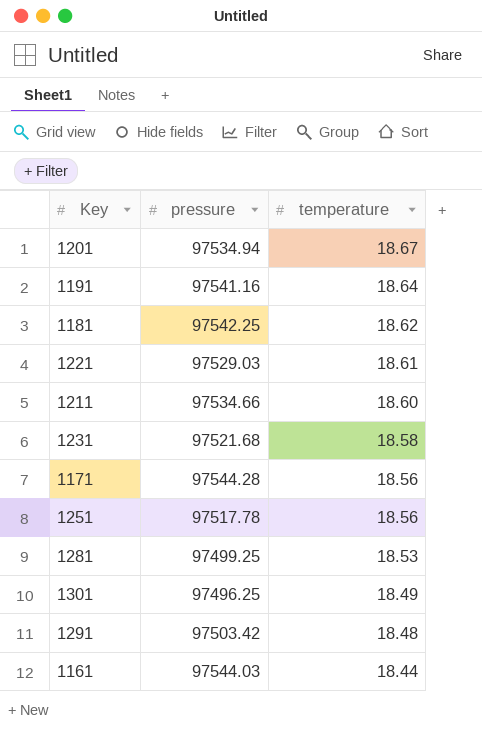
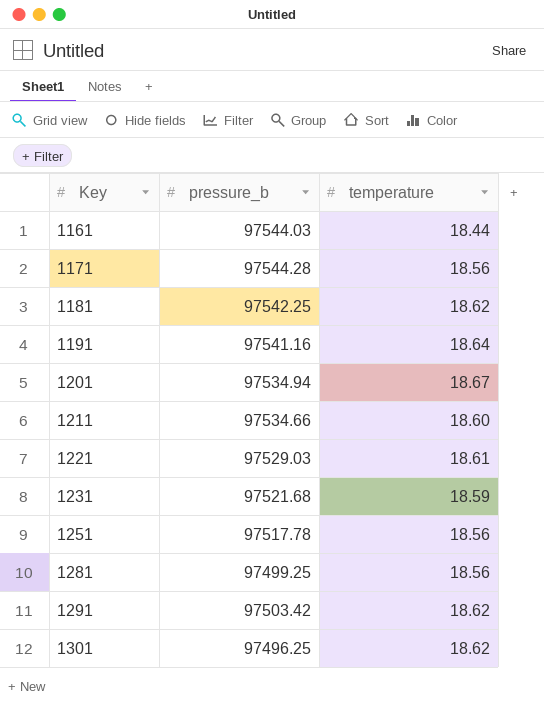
row order: temperature descending -> Key ascending
column name: pressure -> pressure_b
1231 | temperature: 18.58 -> 18.59
1281 | temperature: 18.53 -> 18.56
1291 | temperature: 18.48 -> 18.62
1301 | temperature: 18.49 -> 18.62

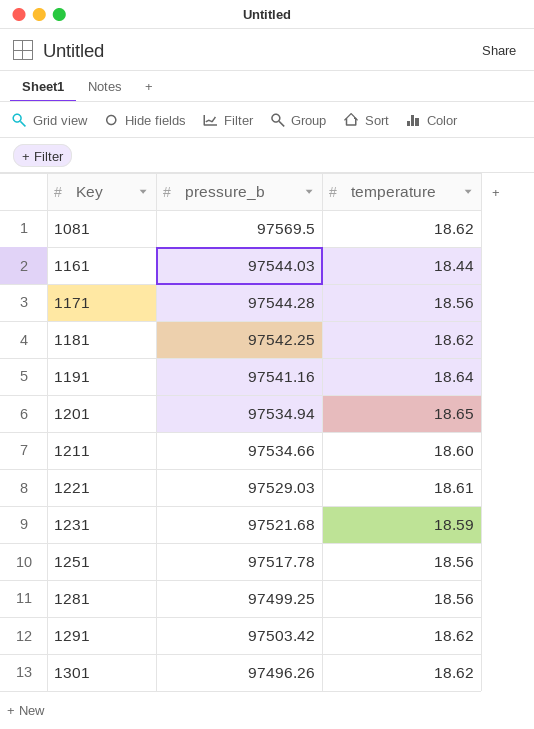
row 1081: none -> 97569.5 | 18.62
1201 | temperature: 18.67 -> 18.65
1301 | pressure_b: 97496.25 -> 97496.26

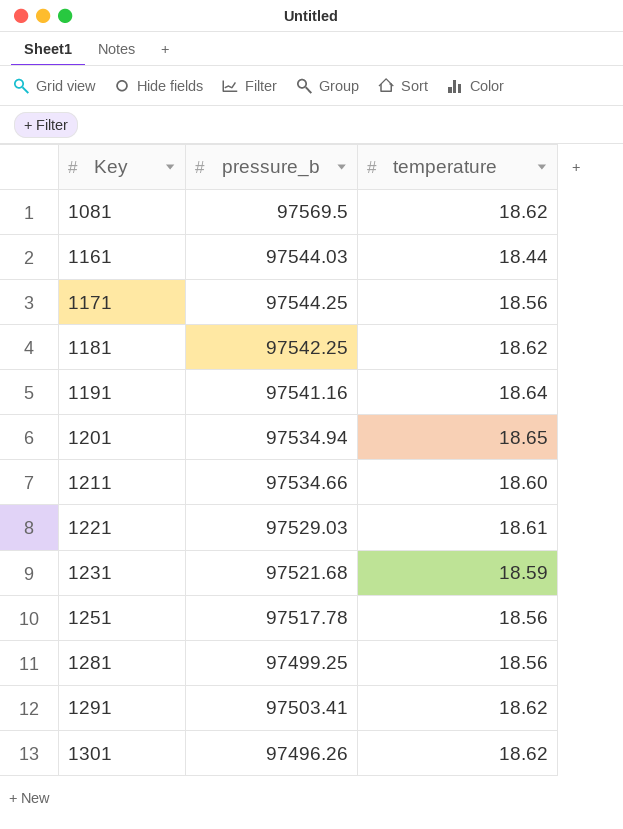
1171 | pressure_b: 97544.28 -> 97544.25
1291 | pressure_b: 97503.42 -> 97503.41

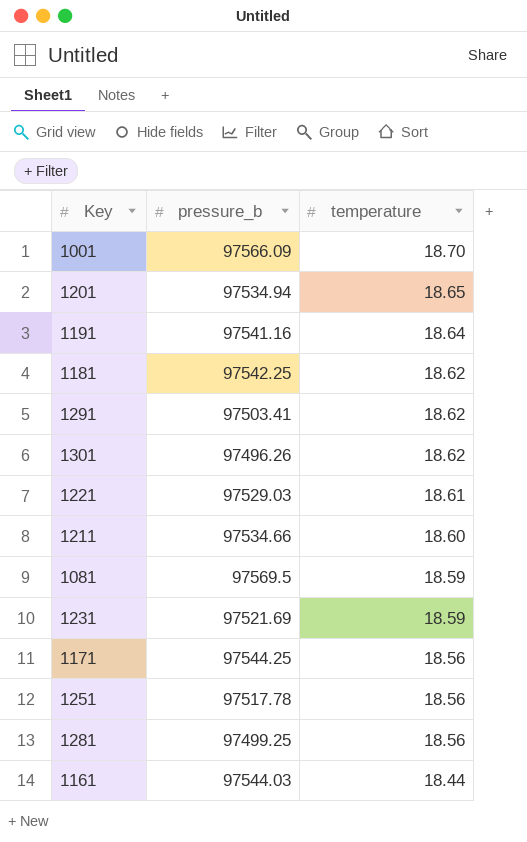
row order: Key ascending -> temperature descending
row 1001: none -> 97566.09 | 18.70
1081 | temperature: 18.62 -> 18.59
1231 | pressure_b: 97521.68 -> 97521.69

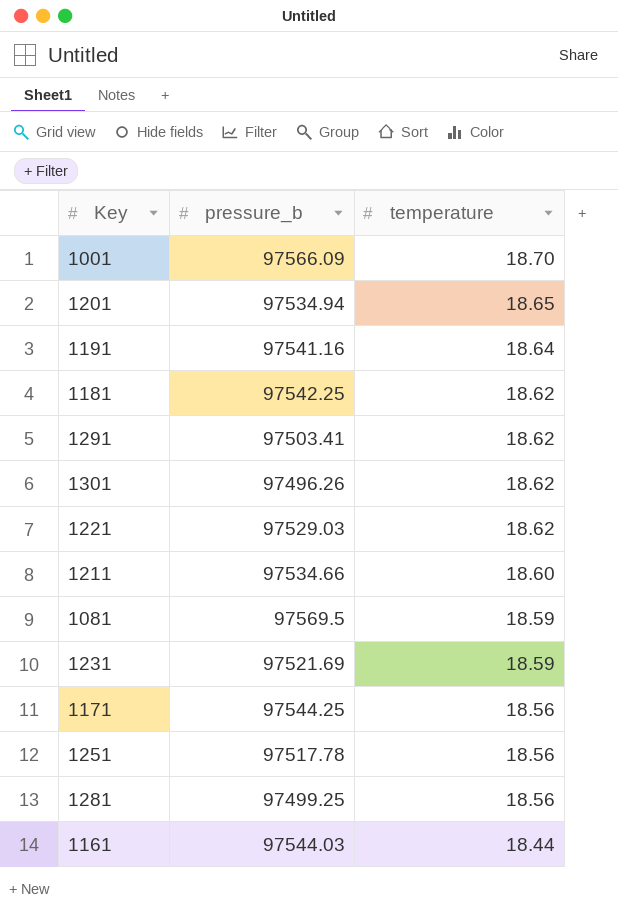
1221 | temperature: 18.61 -> 18.62

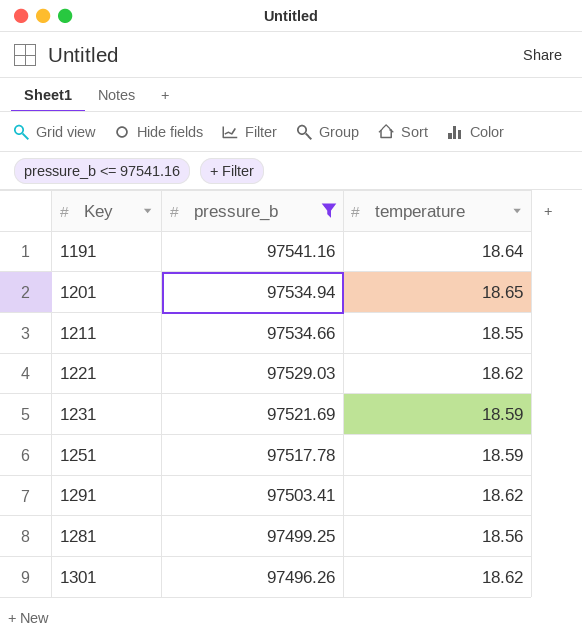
filter: none -> pressure_b <= 97541.16
row order: temperature descending -> pressure_b descending
1211 | temperature: 18.60 -> 18.55
1251 | temperature: 18.56 -> 18.59

